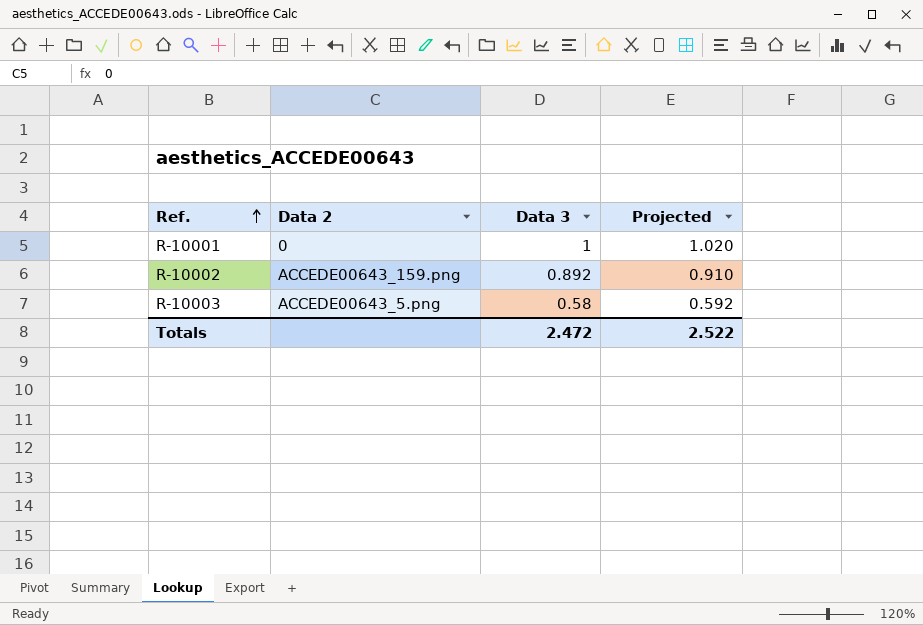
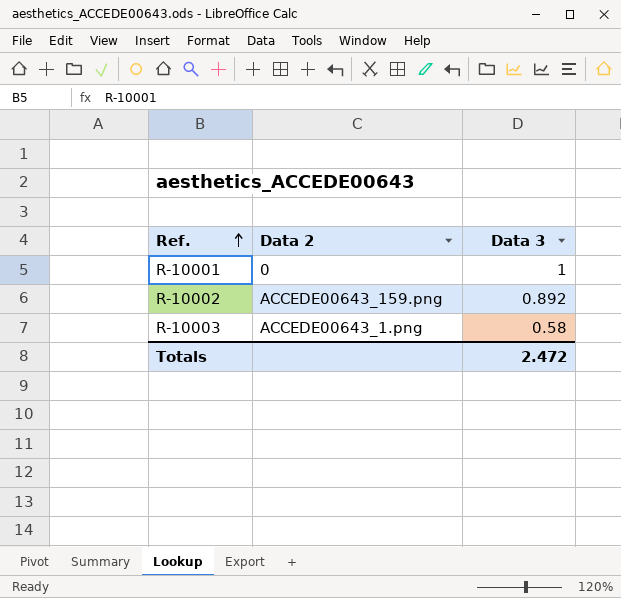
column Projected | formula: [Data 3] * 1.02 -> none
R-10003 | Data 2: ACCEDE00643_5.png -> ACCEDE00643_1.png

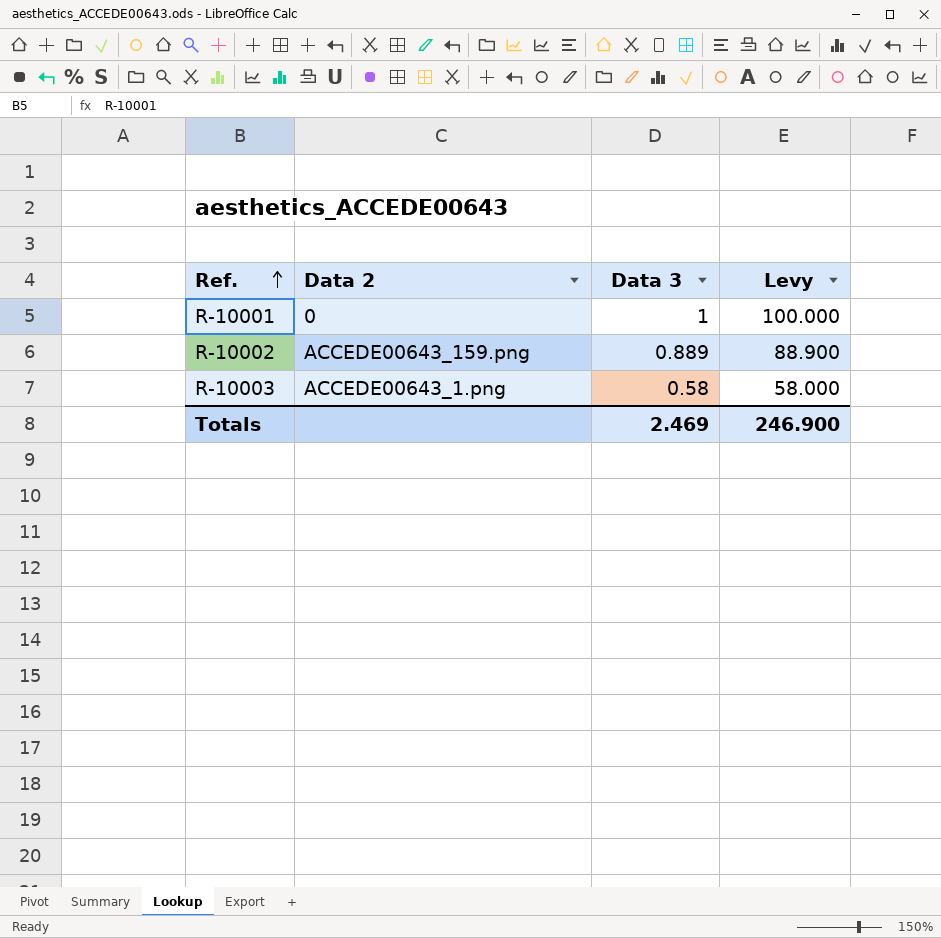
column Levy | formula: none -> [Data 3] * 100
R-10002 | Data 3: 0.892 -> 0.889
Totals | Data 3: 2.472 -> 2.469

